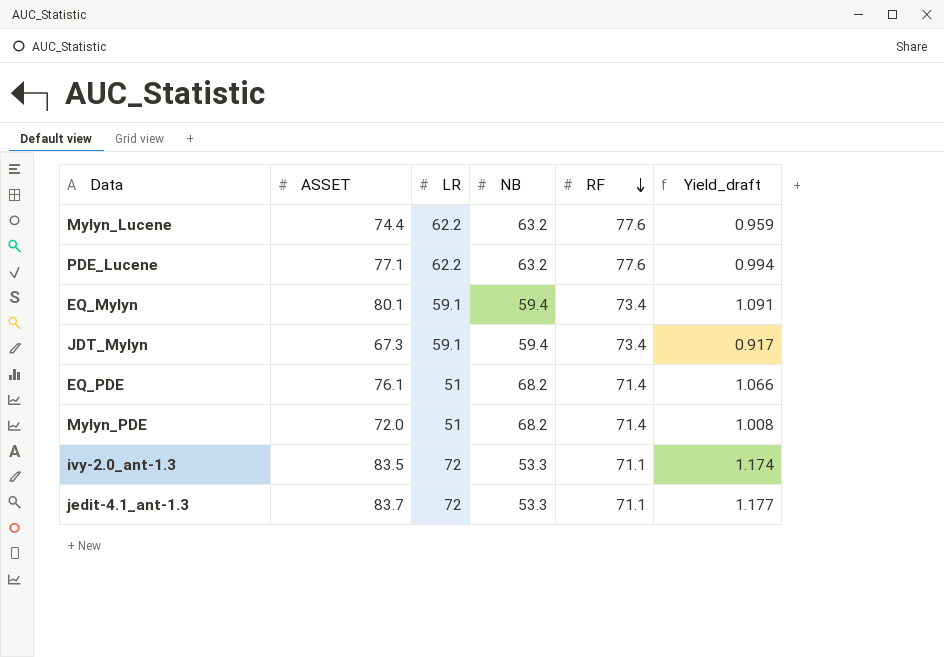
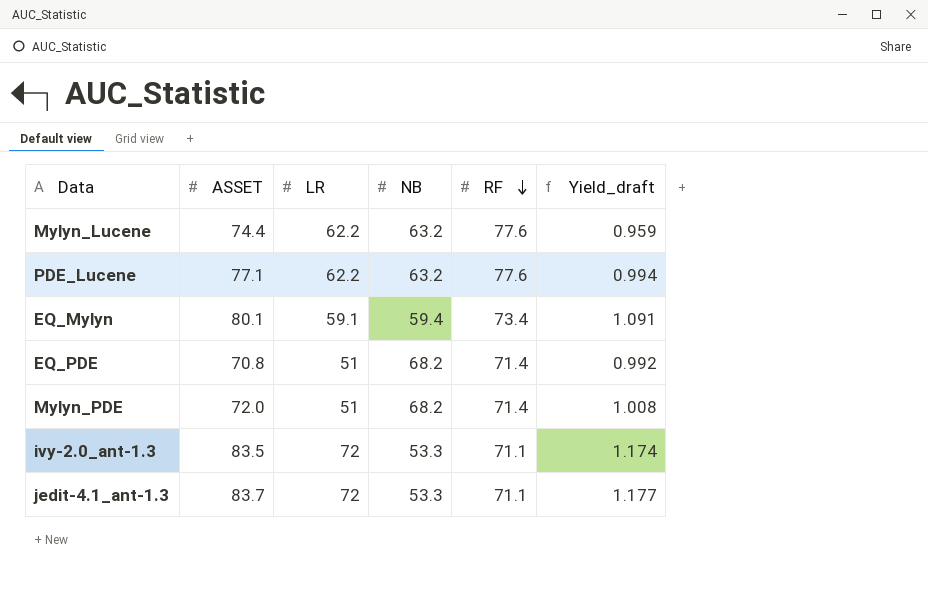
row JDT_Mylyn: 67.3 | 59.1 | 59.4 | 73.4 | 0.917 -> none
EQ_PDE | ASSET: 76.1 -> 70.8
EQ_PDE | Yield_draft: 1.066 -> 0.992

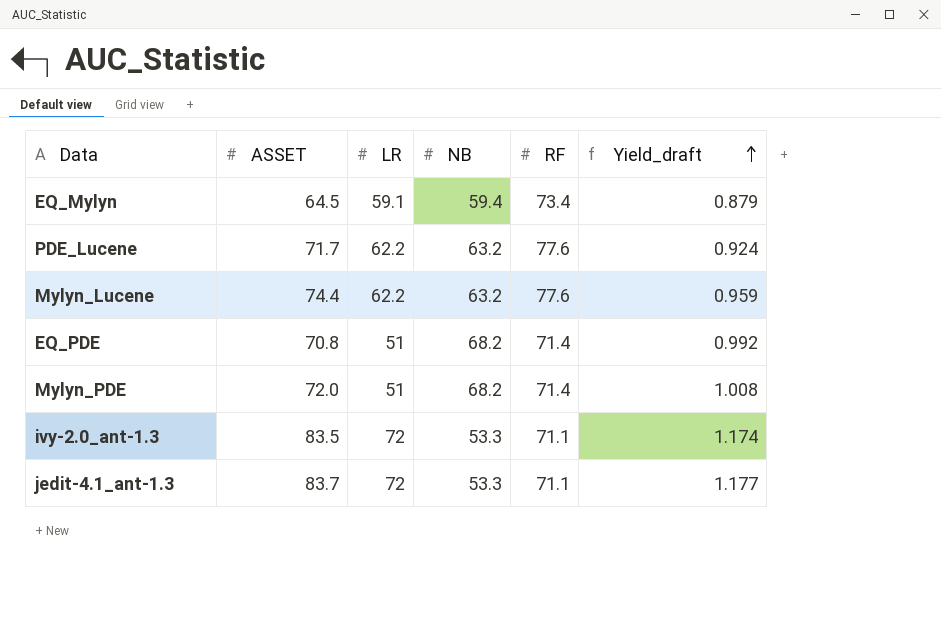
row order: RF descending -> Yield_draft ascending
EQ_Mylyn | ASSET: 80.1 -> 64.5
EQ_Mylyn | Yield_draft: 1.091 -> 0.879
PDE_Lucene | ASSET: 77.1 -> 71.7
PDE_Lucene | Yield_draft: 0.994 -> 0.924

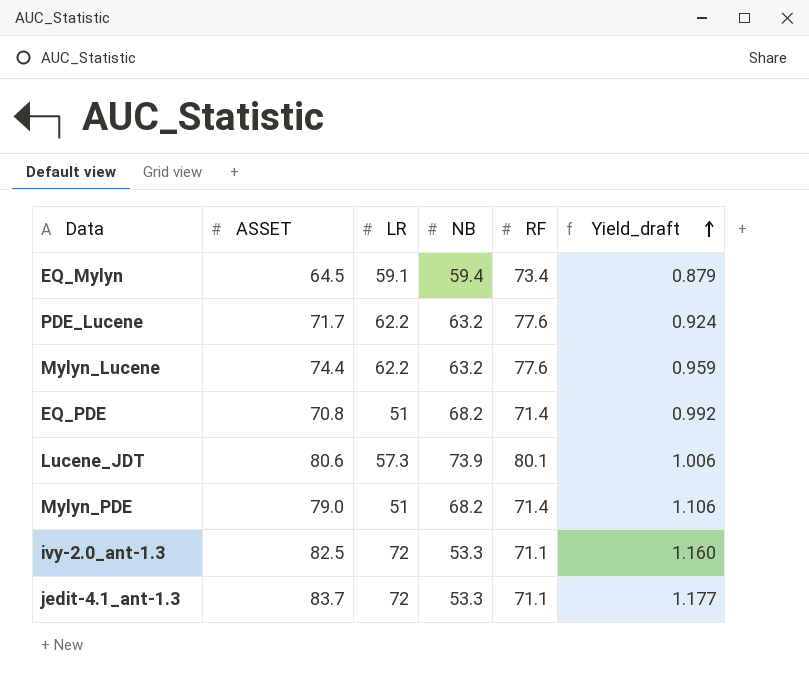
row Lucene_JDT: none -> 80.6 | 57.3 | 73.9 | 80.1 | 1.006
Mylyn_PDE | ASSET: 72.0 -> 79.0
Mylyn_PDE | Yield_draft: 1.008 -> 1.106
ivy-2.0_ant-1.3 | ASSET: 83.5 -> 82.5
ivy-2.0_ant-1.3 | Yield_draft: 1.174 -> 1.160

